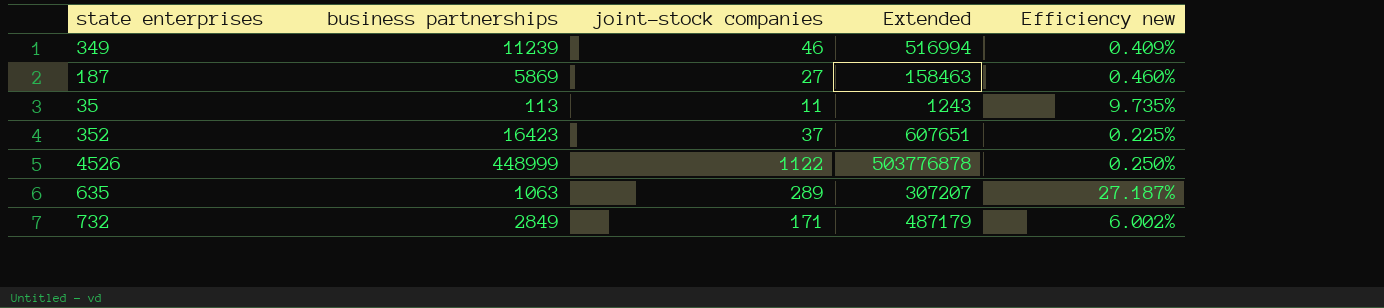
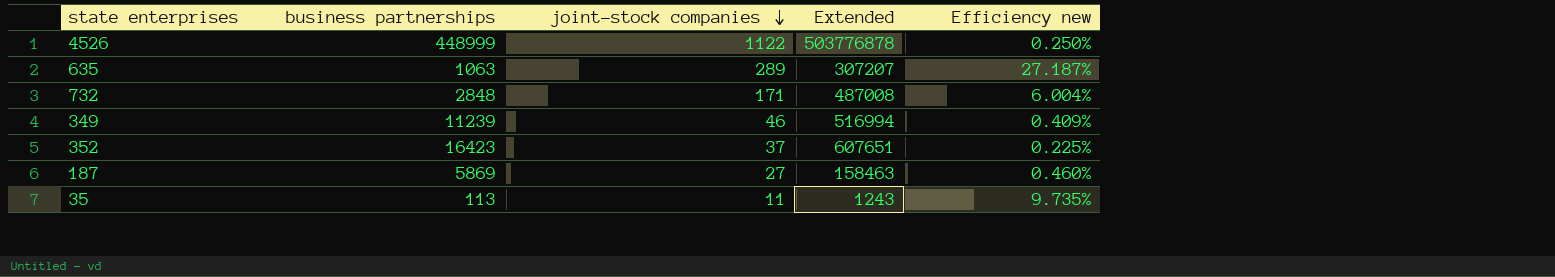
row order: none -> joint-stock companies descending
732 | business partnerships: 2849 -> 2848
732 | Extended: 487179 -> 487008
732 | Efficiency new: 6.002% -> 6.004%

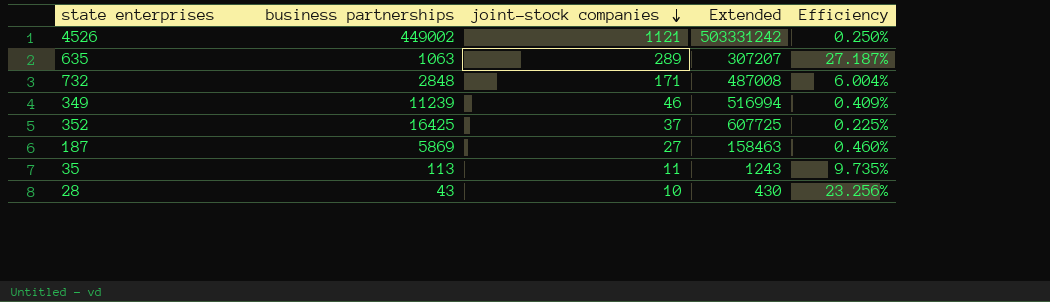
column name: Efficiency new -> Efficiency
4526 | business partnerships: 448999 -> 449002
4526 | joint-stock companies: 1122 -> 1121
4526 | Extended: 503776878 -> 503331242
352 | business partnerships: 16423 -> 16425
352 | Extended: 607651 -> 607725
row 28: none -> 43 | 10 | 430 | 23.256%

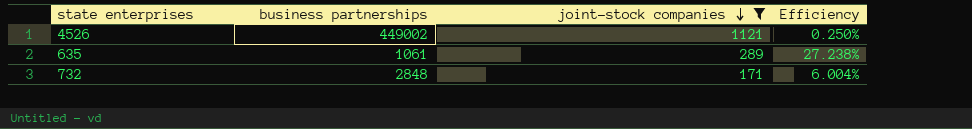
filter: none -> joint-stock companies >= 171
column Extended | formula: [business partnerships] * [joint-stock companies] -> none
635 | business partnerships: 1063 -> 1061
635 | Efficiency: 27.187% -> 27.238%

